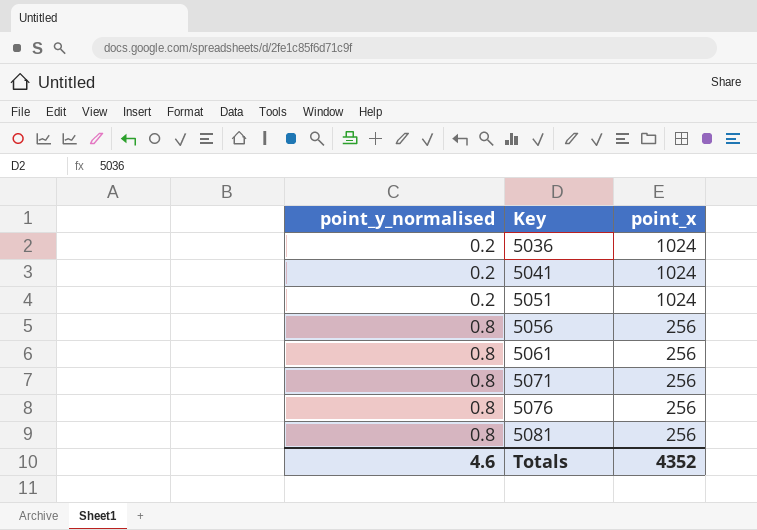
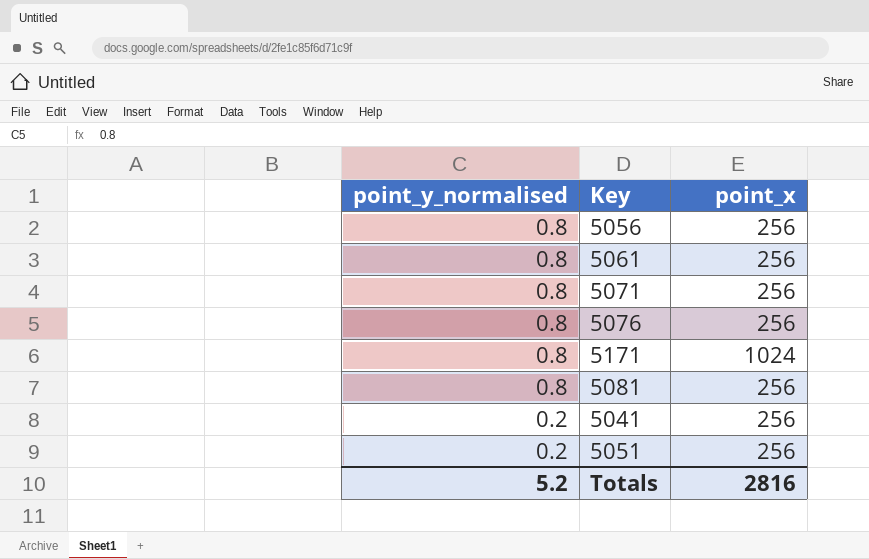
row order: point_y_normalised ascending -> point_y_normalised descending
row 5036: 0.2 | 1024 -> none
row 5171: none -> 0.8 | 1024
5041 | point_x: 1024 -> 256
5051 | point_x: 1024 -> 256
Totals | point_y_normalised: 4.6 -> 5.2
Totals | point_x: 4352 -> 2816

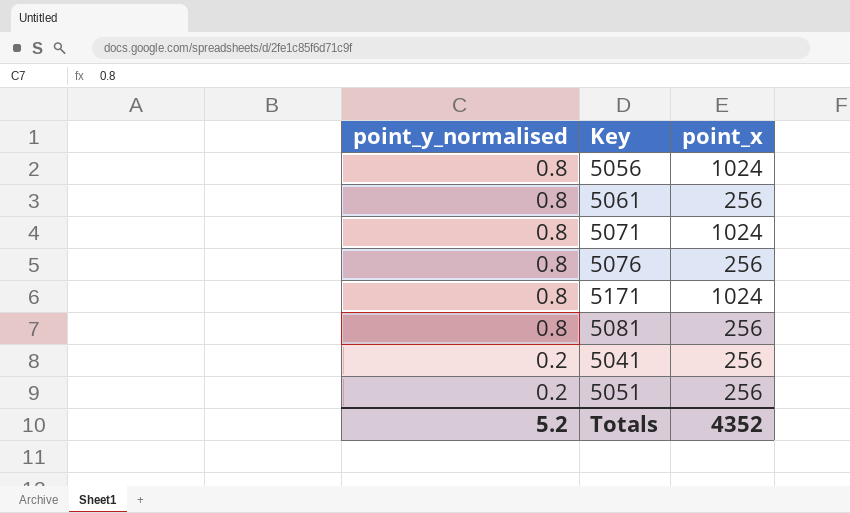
5056 | point_x: 256 -> 1024
5071 | point_x: 256 -> 1024
Totals | point_x: 2816 -> 4352

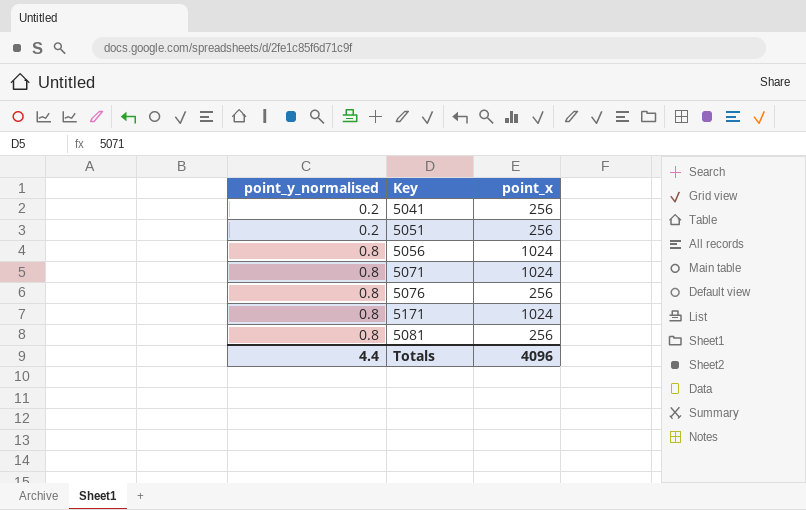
row order: point_y_normalised descending -> point_y_normalised ascending
row 5061: 0.8 | 256 -> none
Totals | point_y_normalised: 5.2 -> 4.4
Totals | point_x: 4352 -> 4096

